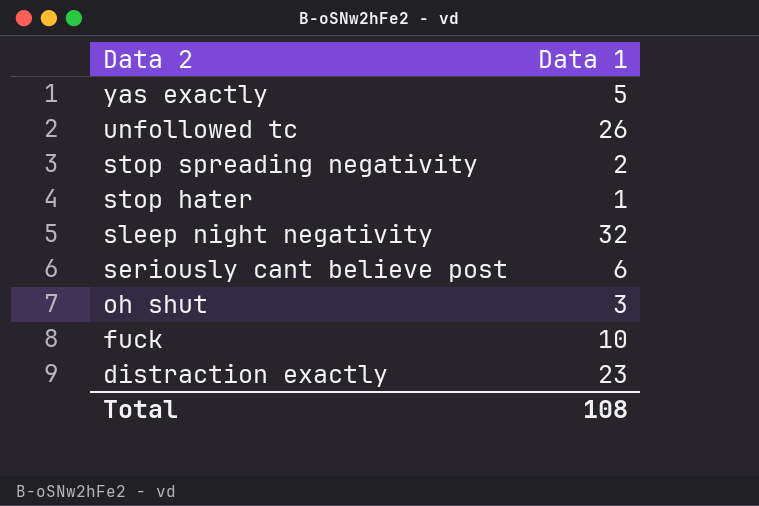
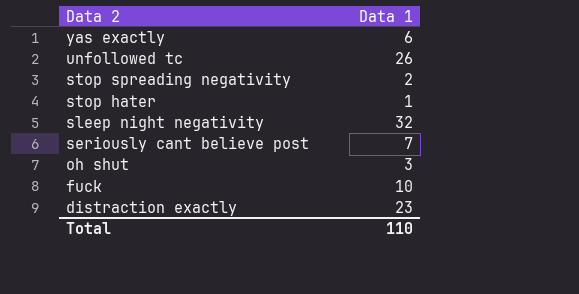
yas exactly | Data 1: 5 -> 6
seriously cant believe post | Data 1: 6 -> 7
Total | Data 1: 108 -> 110

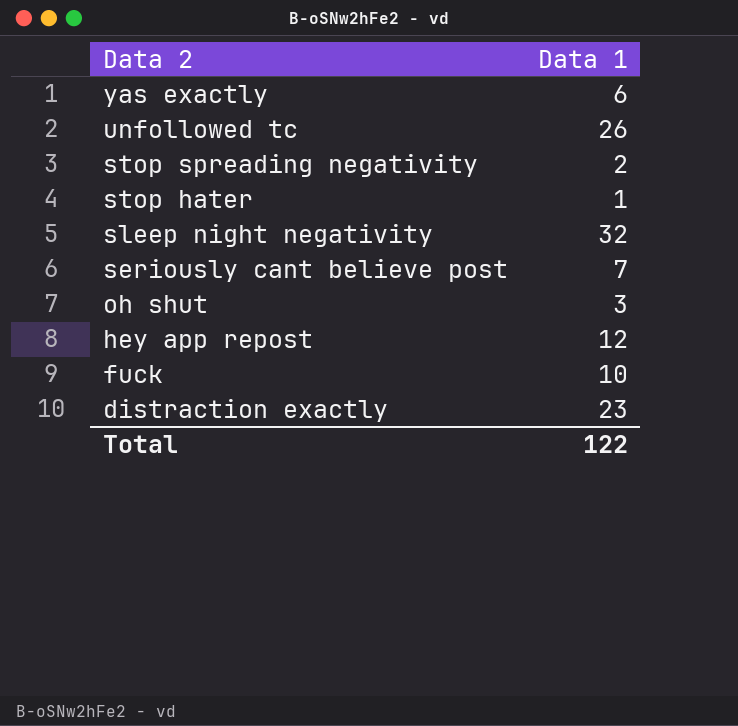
row hey app repost: none -> 12
Total | Data 1: 110 -> 122

